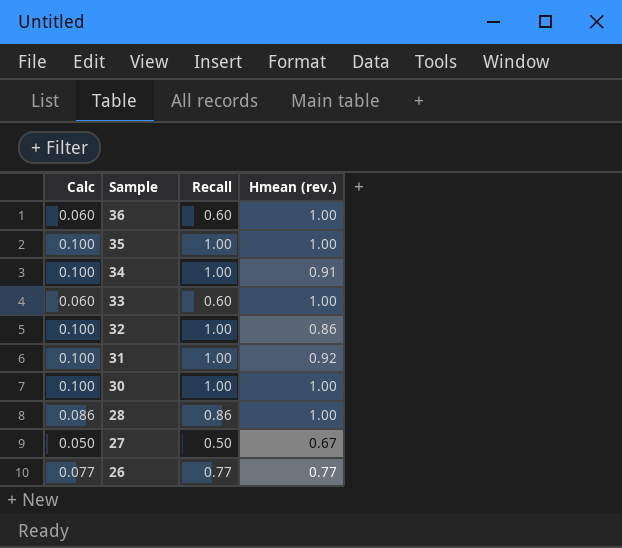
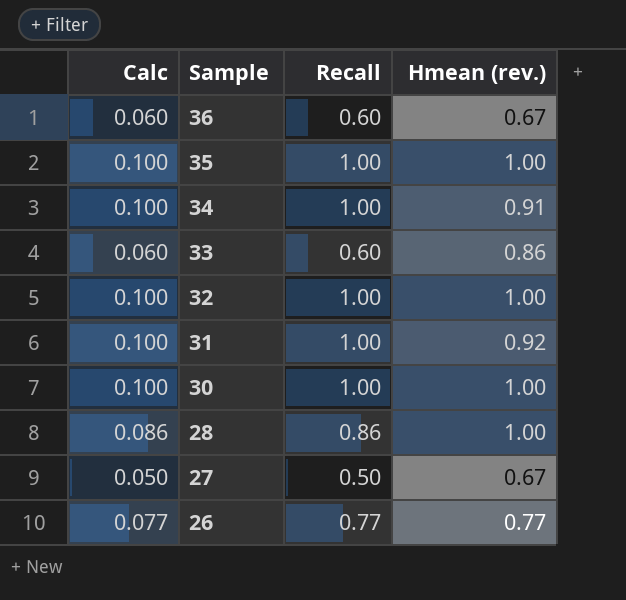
36 | Hmean (rev.): 1.00 -> 0.67
33 | Hmean (rev.): 1.00 -> 0.86
32 | Hmean (rev.): 0.86 -> 1.00

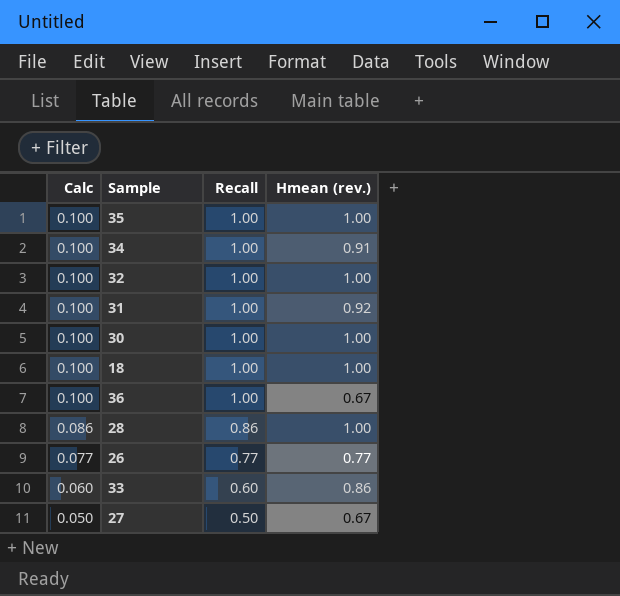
row order: Sample descending -> Calc descending
row 18: none -> 0.100 | 1.00 | 1.00
36 | Calc: 0.060 -> 0.100
36 | Recall: 0.60 -> 1.00

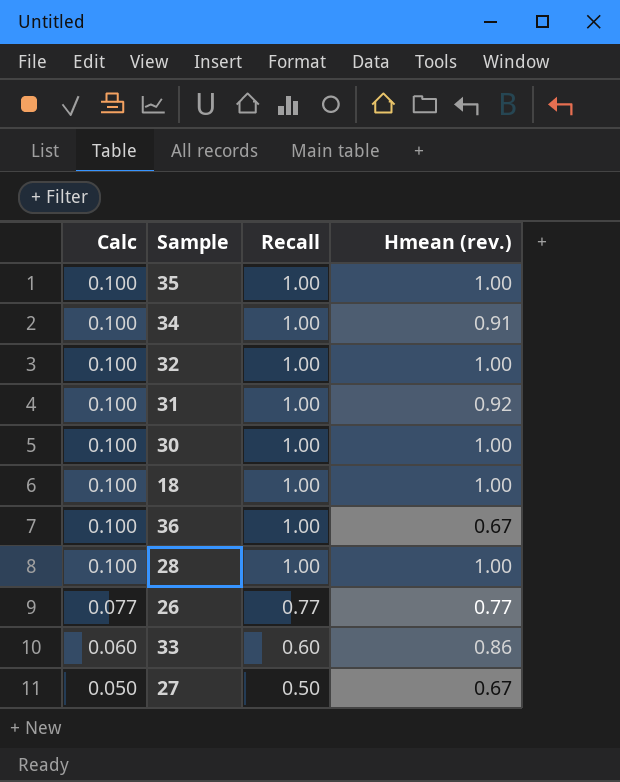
28 | Calc: 0.086 -> 0.100
28 | Recall: 0.86 -> 1.00

